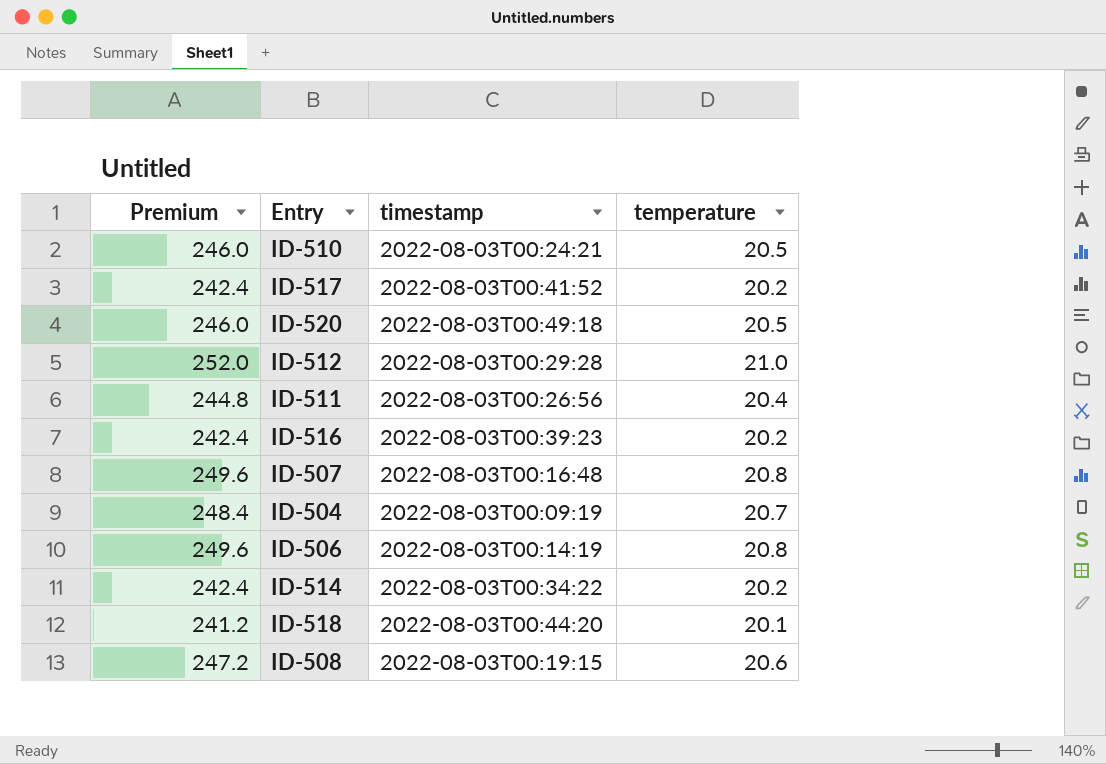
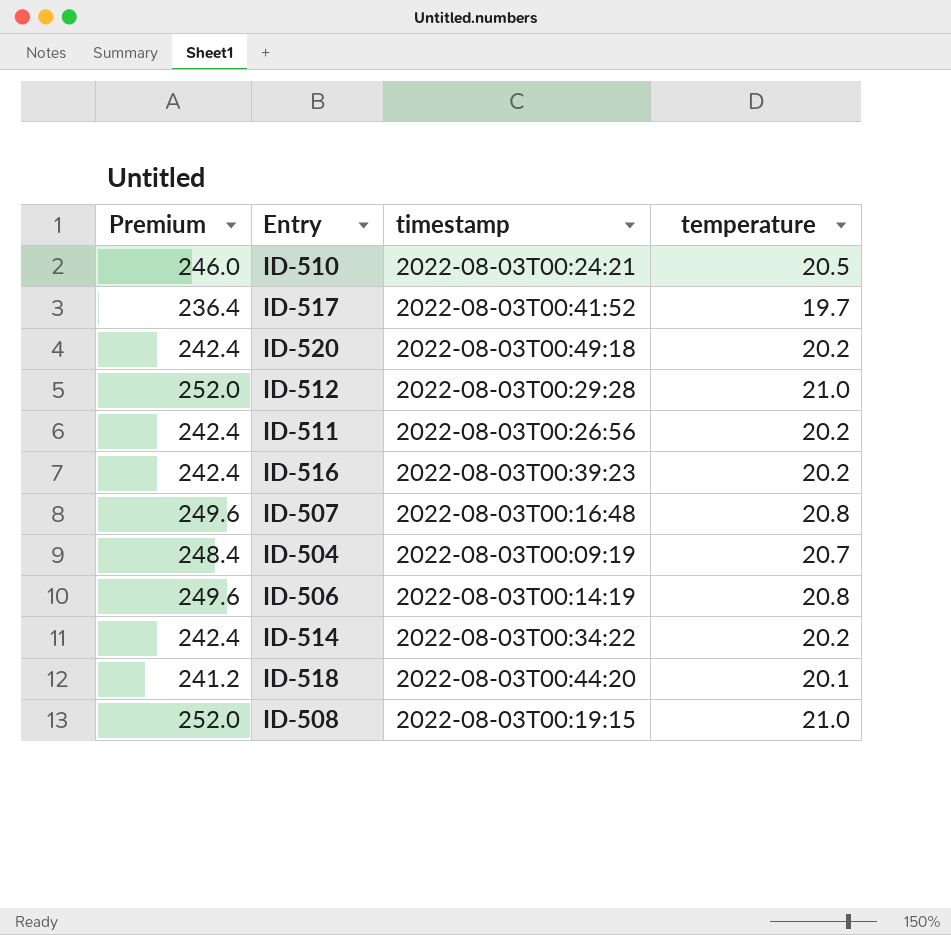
ID-517 | Premium: 242.4 -> 236.4
ID-517 | temperature: 20.2 -> 19.7
ID-520 | Premium: 246.0 -> 242.4
ID-520 | temperature: 20.5 -> 20.2
ID-511 | Premium: 244.8 -> 242.4
ID-511 | temperature: 20.4 -> 20.2
ID-508 | Premium: 247.2 -> 252.0
ID-508 | temperature: 20.6 -> 21.0

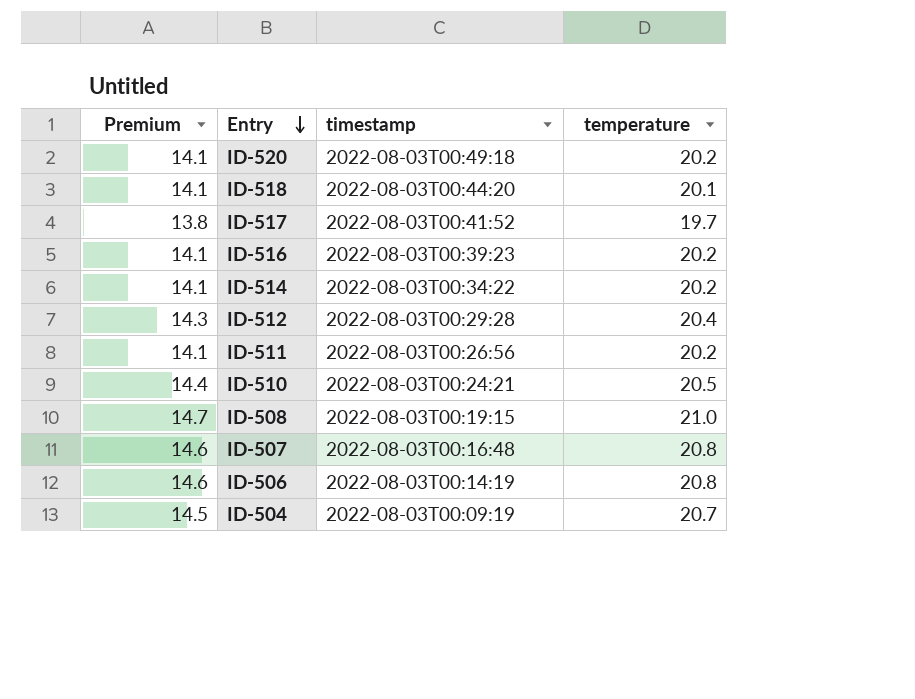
row order: none -> Entry descending
column Premium | formula: [temperature] * 12 -> [temperature] * 0.7
ID-512 | temperature: 21.0 -> 20.4

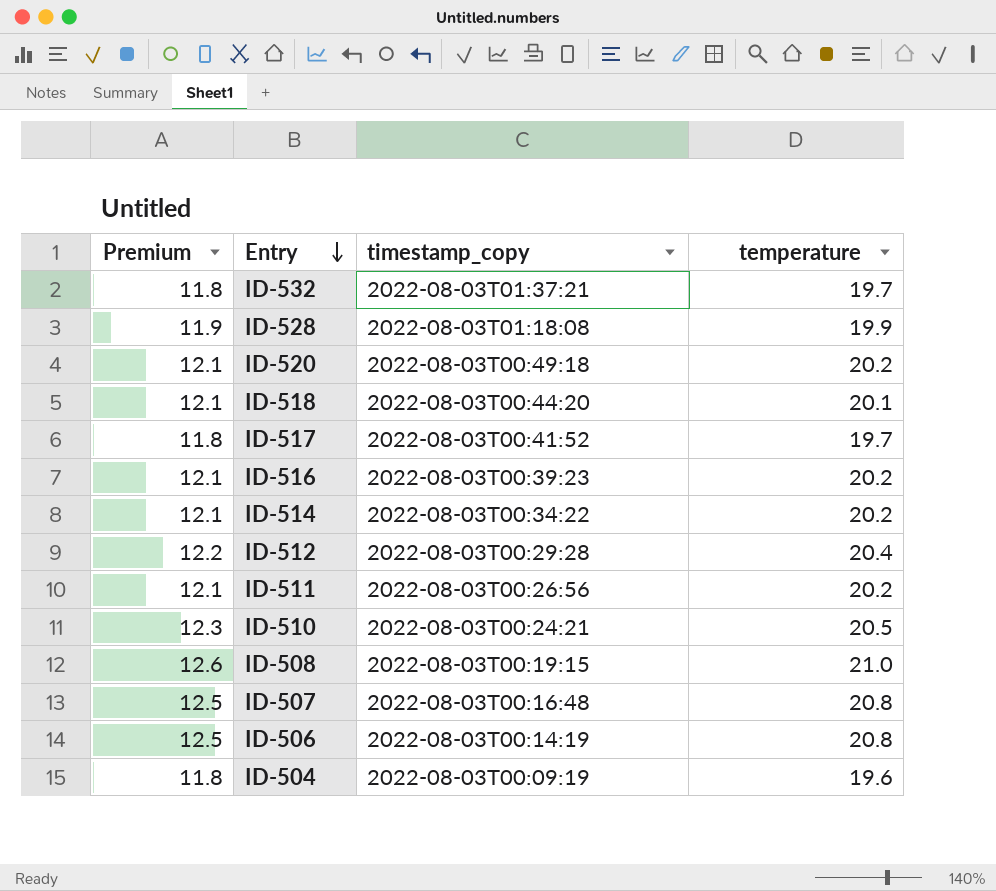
column Premium | formula: [temperature] * 0.7 -> [temperature] * 0.6
column name: timestamp -> timestamp_copy
row ID-532: none -> 11.8 | 2022-08-03T01:37:21 | 19.7
row ID-528: none -> 11.9 | 2022-08-03T01:18:08 | 19.9
ID-504 | temperature: 20.7 -> 19.6

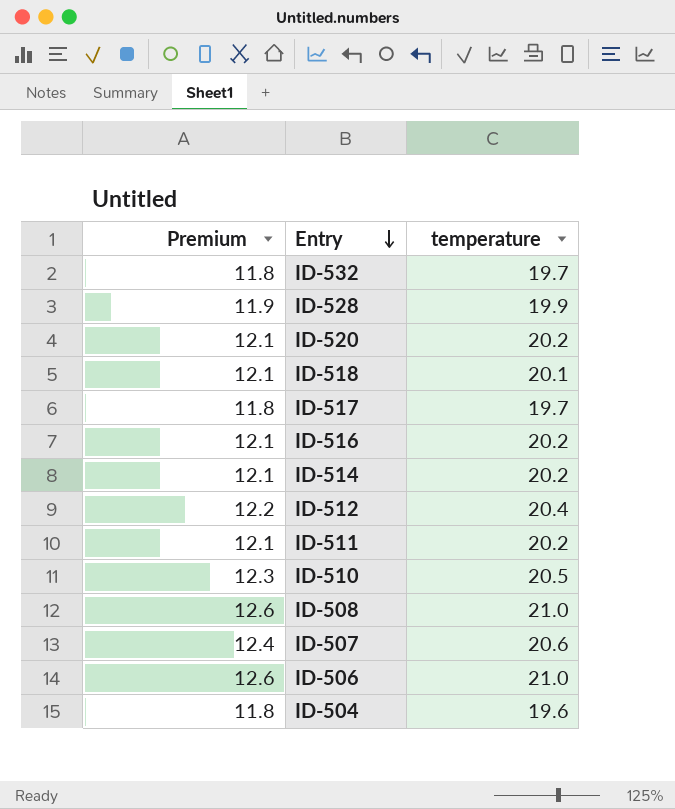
column timestamp_copy | position: 3 -> none
ID-507 | Premium: 12.5 -> 12.4
ID-507 | temperature: 20.8 -> 20.6
ID-506 | Premium: 12.5 -> 12.6
ID-506 | temperature: 20.8 -> 21.0

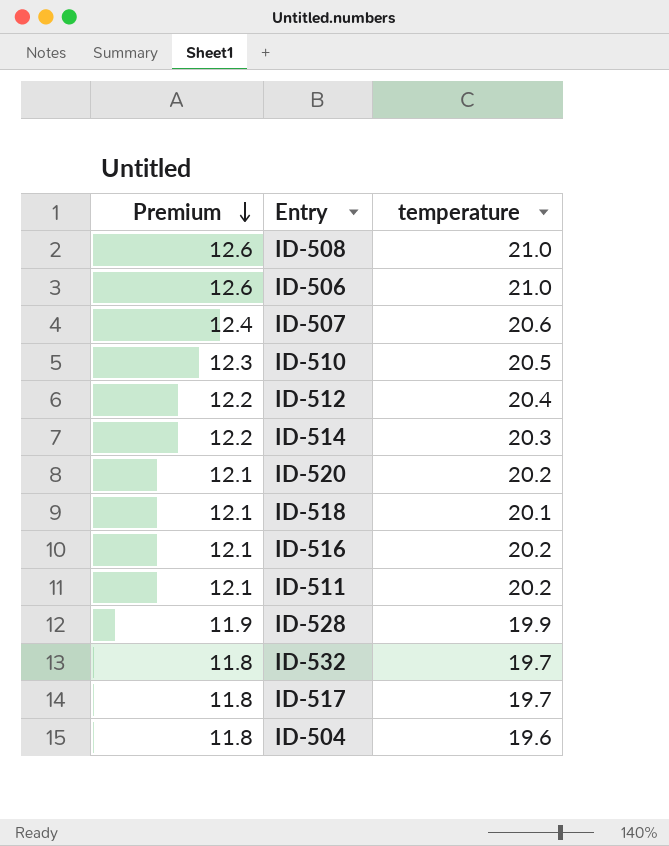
row order: Entry descending -> Premium descending
ID-514 | Premium: 12.1 -> 12.2
ID-514 | temperature: 20.2 -> 20.3

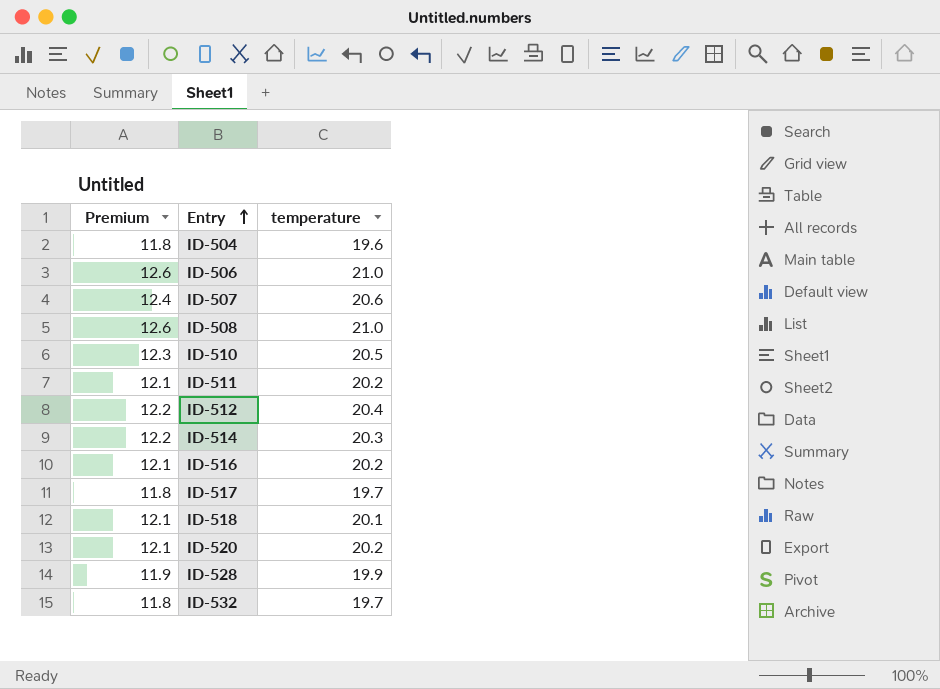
row order: Premium descending -> Entry ascending

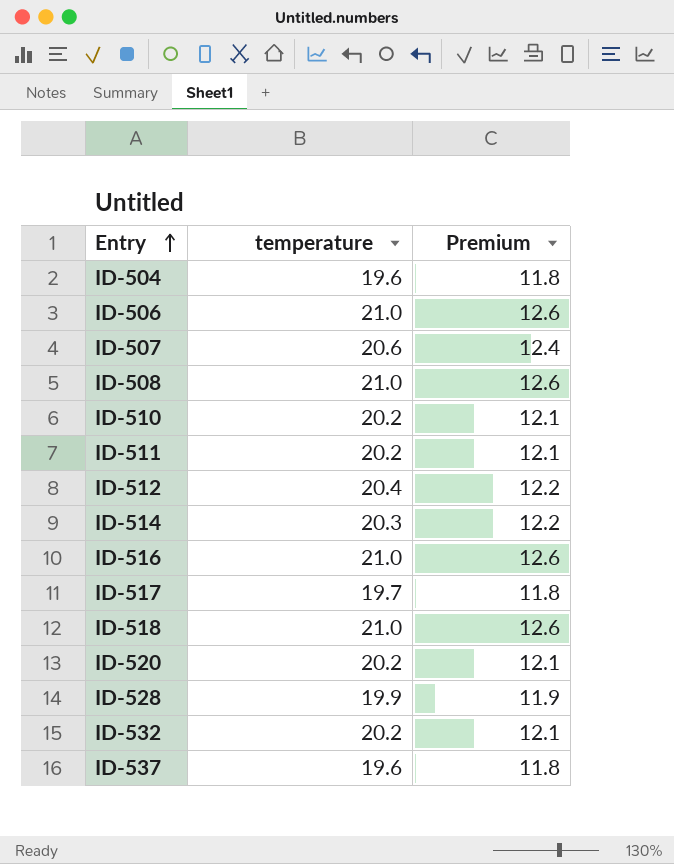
column Premium | position: 1 -> 3
ID-510 | temperature: 20.5 -> 20.2
ID-510 | Premium: 12.3 -> 12.1
ID-516 | temperature: 20.2 -> 21.0
ID-516 | Premium: 12.1 -> 12.6
ID-518 | temperature: 20.1 -> 21.0
ID-518 | Premium: 12.1 -> 12.6
ID-532 | temperature: 19.7 -> 20.2
ID-532 | Premium: 11.8 -> 12.1
row ID-537: none -> 19.6 | 11.8

